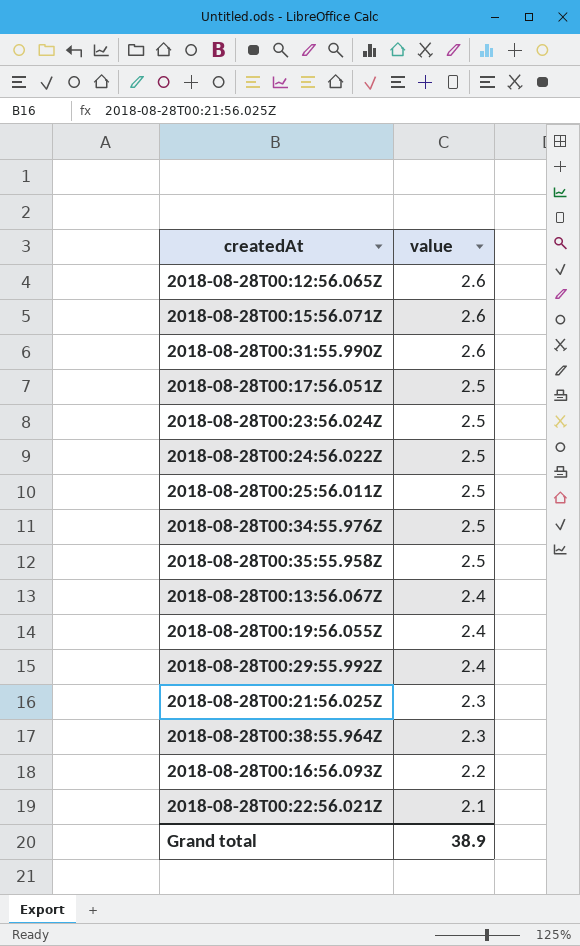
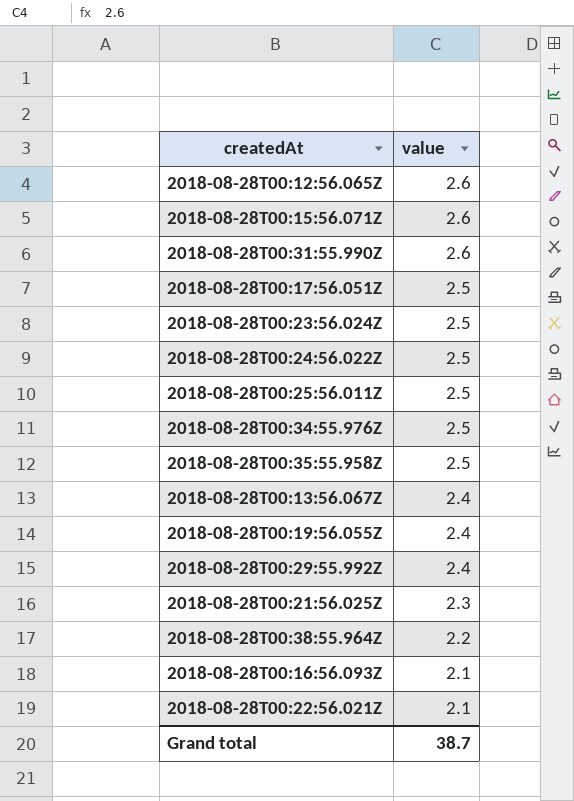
2018-08-28T00:38:55.964Z | value: 2.3 -> 2.2
2018-08-28T00:16:56.093Z | value: 2.2 -> 2.1
Grand total | value: 38.9 -> 38.7

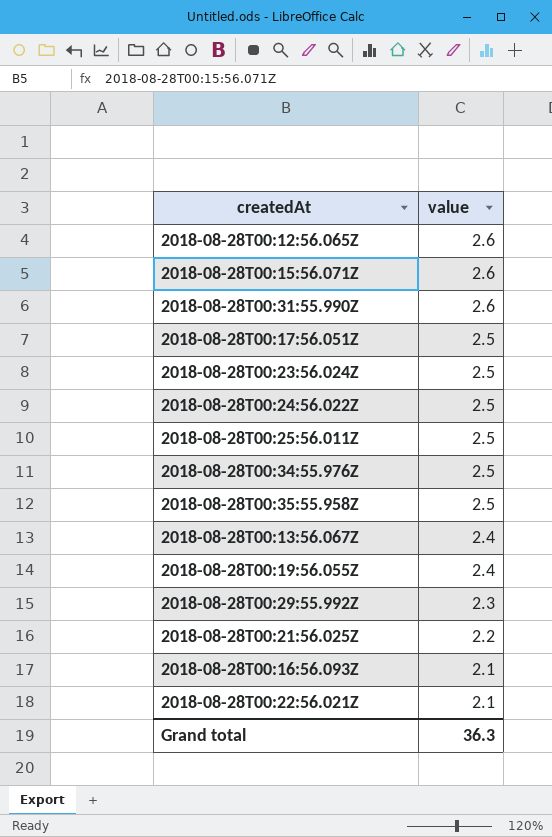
row 2018-08-28T00:38:55.964Z: 2.2 -> none
2018-08-28T00:29:55.992Z | value: 2.4 -> 2.3
2018-08-28T00:21:56.025Z | value: 2.3 -> 2.2
Grand total | value: 38.7 -> 36.3

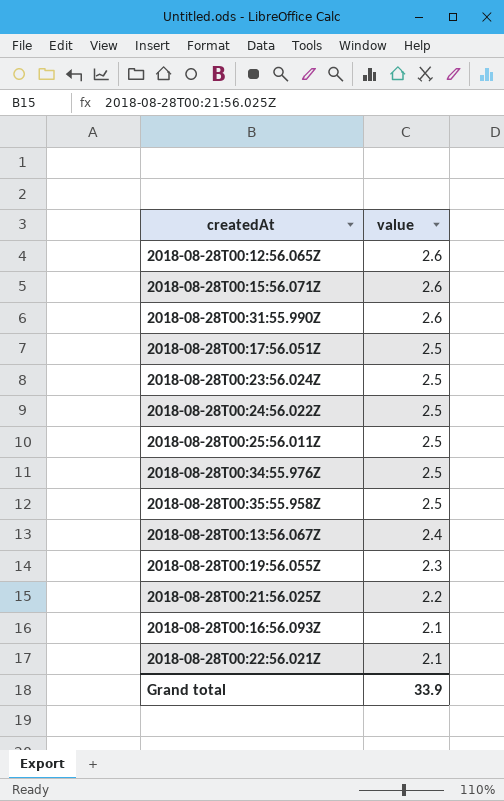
row 2018-08-28T00:29:55.992Z: 2.3 -> none
2018-08-28T00:19:56.055Z | value: 2.4 -> 2.3
Grand total | value: 36.3 -> 33.9

